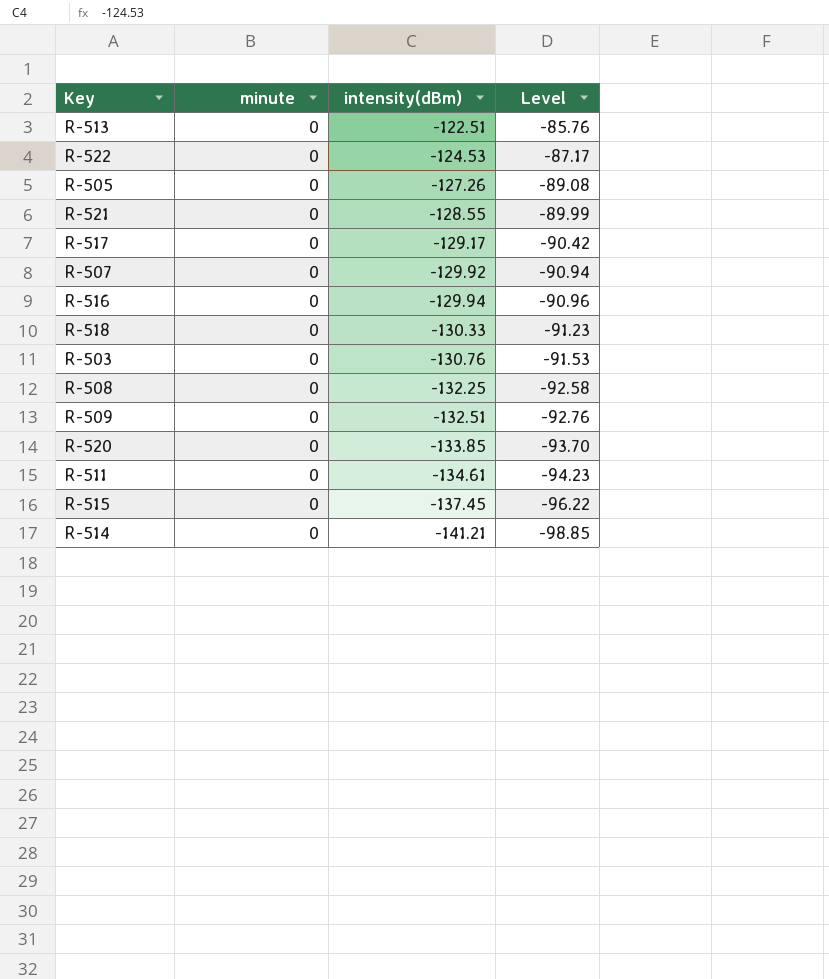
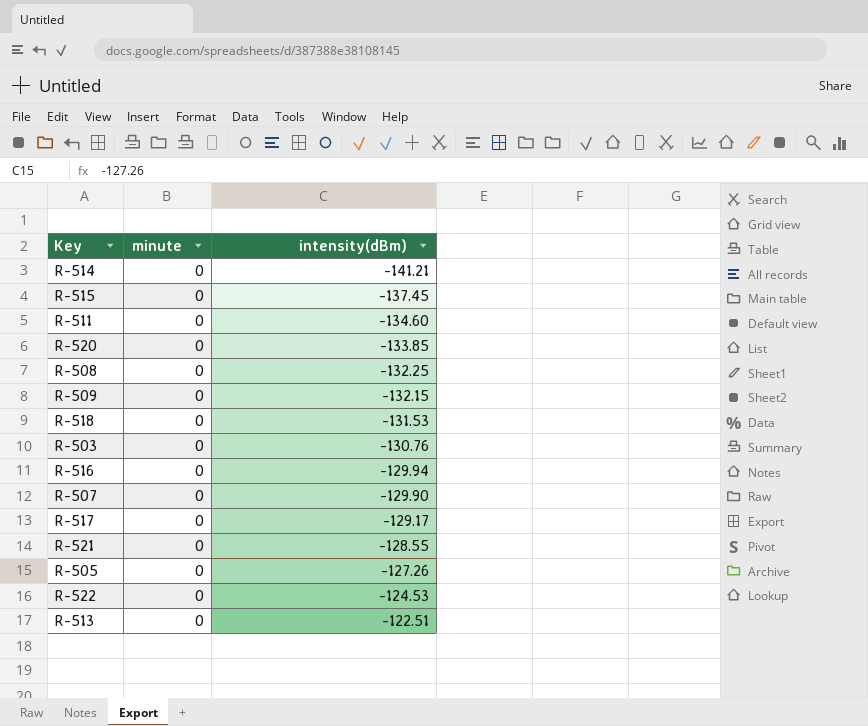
row order: intensity(dBm) descending -> intensity(dBm) ascending
column Level | formula: [intensity(dBm)] * 0.7 -> none
R-511 | intensity(dBm): -134.61 -> -134.60
R-509 | intensity(dBm): -132.51 -> -132.15
R-518 | intensity(dBm): -130.33 -> -131.53
R-507 | intensity(dBm): -129.92 -> -129.90

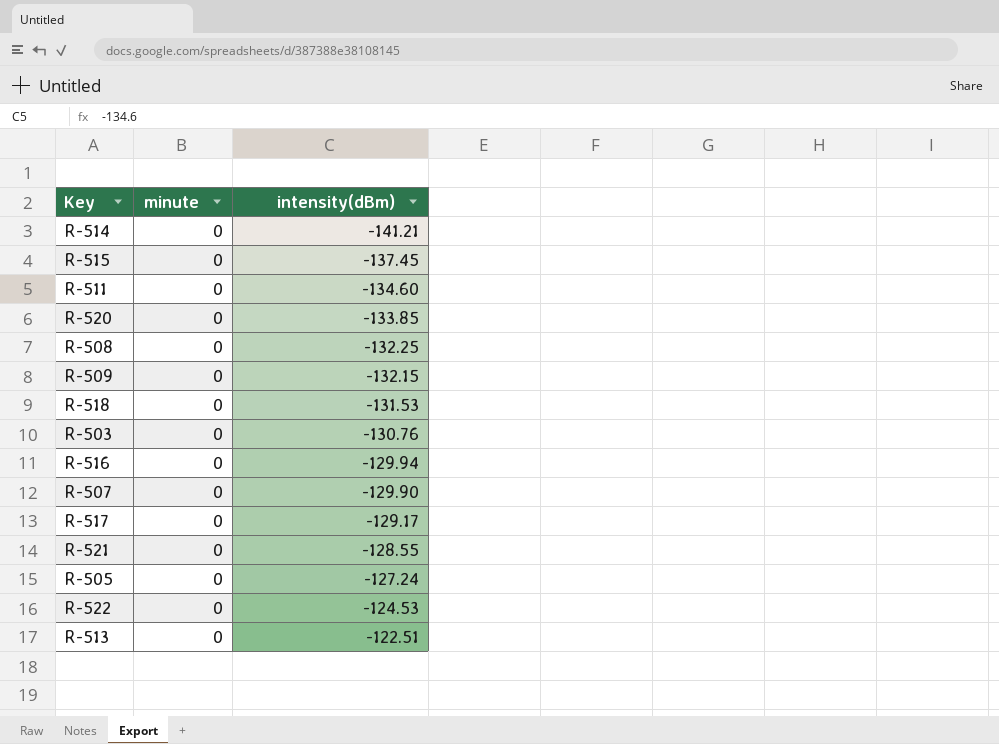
R-505 | intensity(dBm): -127.26 -> -127.24

